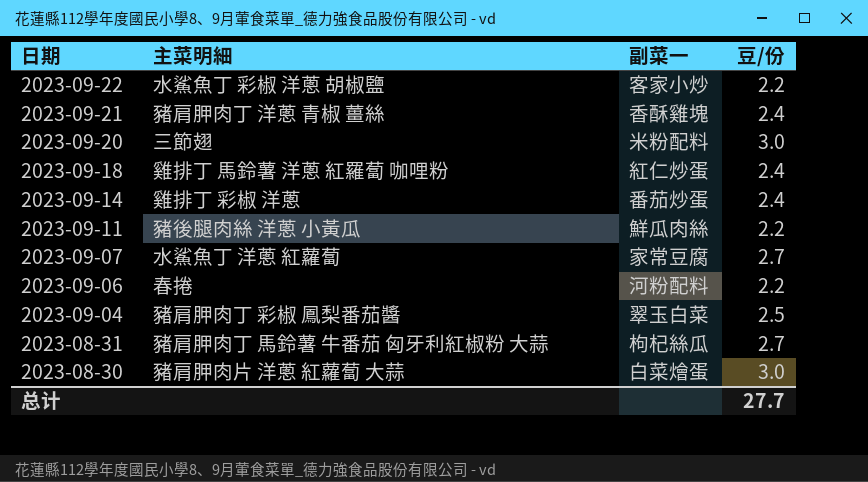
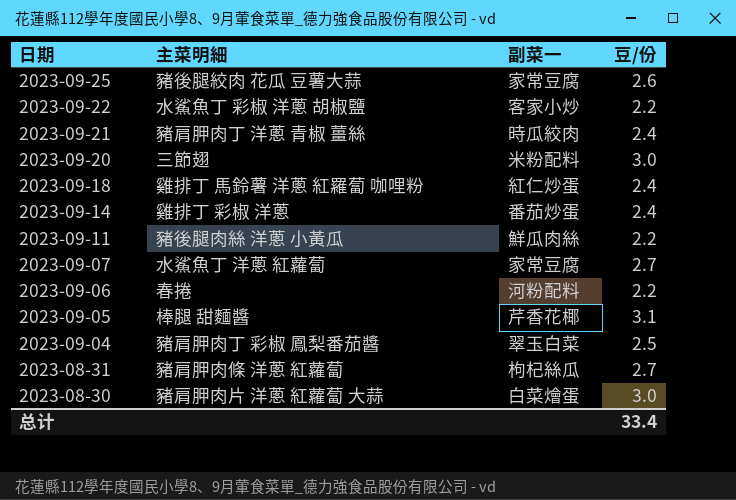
row 2023-09-25: none -> 豬後腿絞肉 花瓜 豆薯大蒜 | 家常豆腐 | 2.6
2023-09-21 | 副菜一: 香酥雞塊 -> 時瓜絞肉
row 2023-09-05: none -> 棒腿 甜麵醬 | 芹香花椰 | 3.1
2023-08-31 | 主菜明細: 豬肩胛肉丁 馬鈴薯 牛番茄 匈牙利紅椒粉 大蒜 -> 豬肩胛肉條 洋蔥 紅蘿蔔
总计 | 豆/份: 27.7 -> 33.4

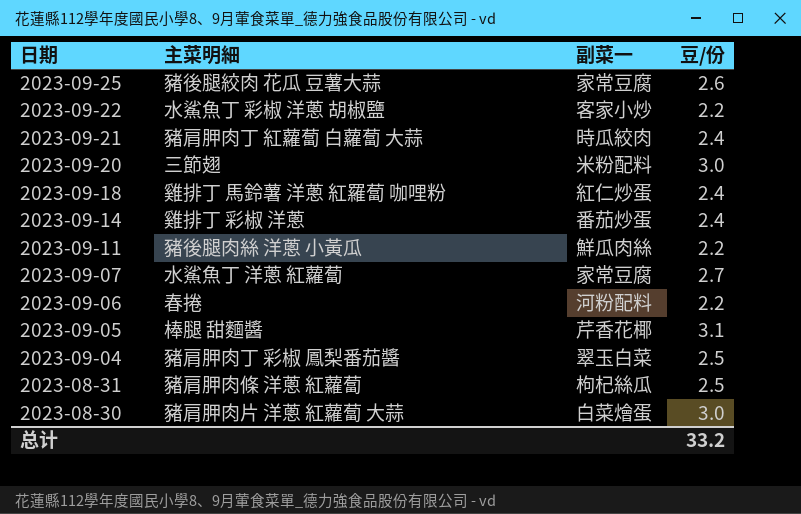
2023-09-21 | 主菜明細: 豬肩胛肉丁 洋蔥 青椒 薑絲 -> 豬肩胛肉丁 紅蘿蔔 白蘿蔔 大蒜
2023-08-31 | 豆/份: 2.7 -> 2.5
总计 | 豆/份: 33.4 -> 33.2

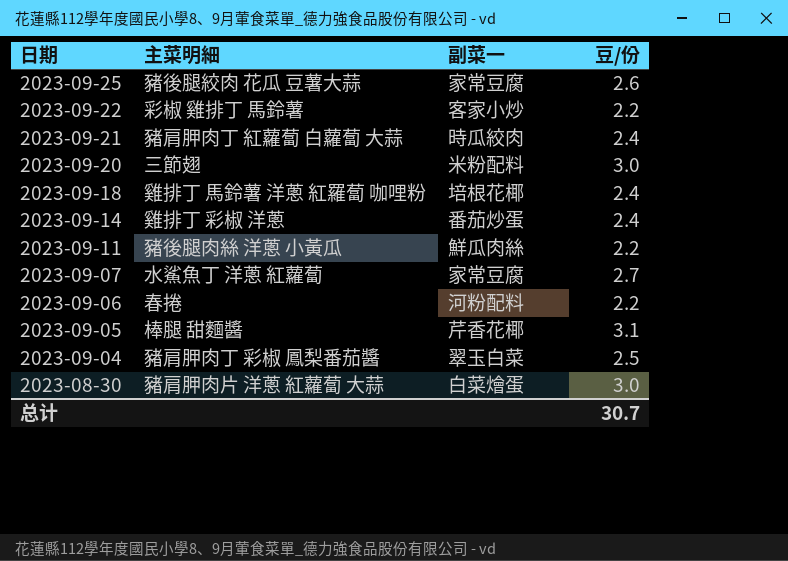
row 2023-08-31: 豬肩胛肉條 洋蔥 紅蘿蔔 | 枸杞絲瓜 | 2.5 -> none
2023-09-22 | 主菜明細: 水鯊魚丁 彩椒 洋蔥 胡椒鹽 -> 彩椒 雞排丁 馬鈴薯
2023-09-18 | 副菜一: 紅仁炒蛋 -> 培根花椰
总计 | 豆/份: 33.2 -> 30.7

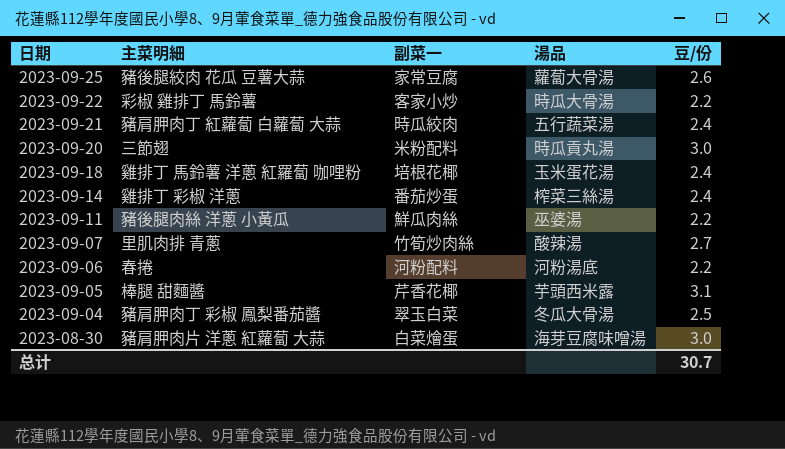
column 湯品 | position: none -> 4
2023-09-07 | 主菜明細: 水鯊魚丁 洋蔥 紅蘿蔔 -> 里肌肉排 青蔥
2023-09-07 | 副菜一: 家常豆腐 -> 竹筍炒肉絲

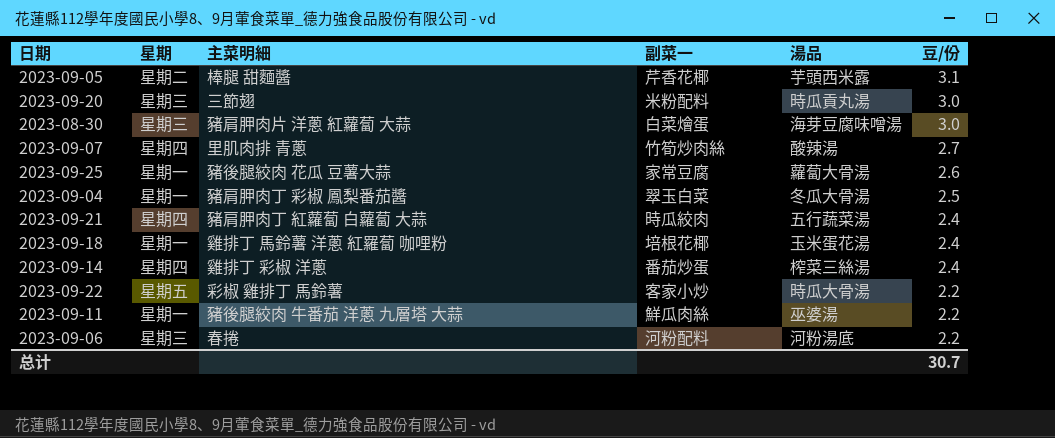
row order: 日期 descending -> 豆/份 descending
column 星期 | position: none -> 2
2023-09-11 | 主菜明細: 豬後腿肉絲 洋蔥 小黃瓜 -> 豬後腿絞肉 牛番茄 洋蔥 九層塔 大蒜

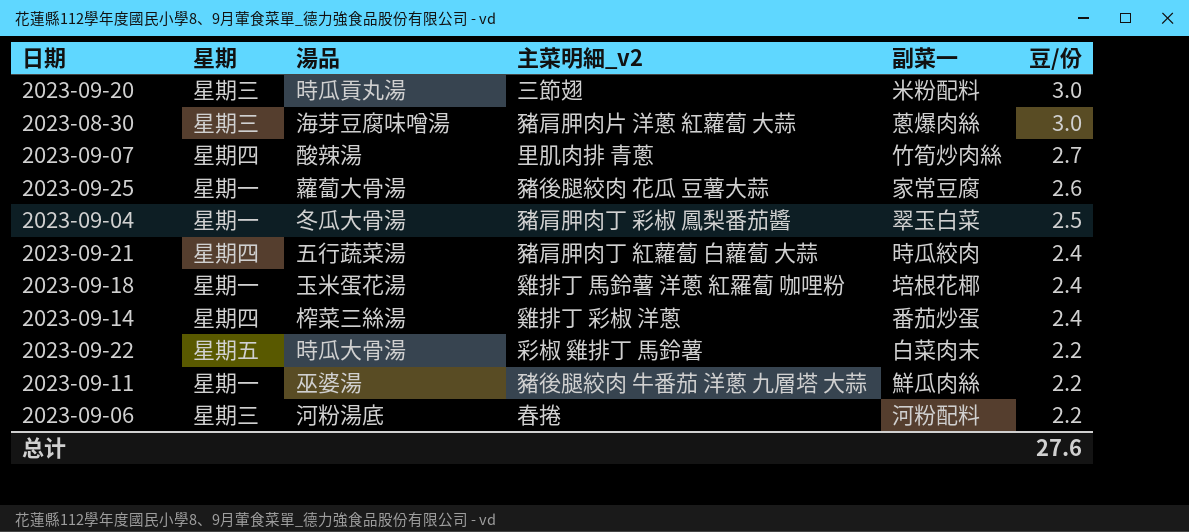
column 湯品 | position: 5 -> 3
column name: 主菜明細 -> 主菜明細_v2
row 2023-09-05: 星期二 | 棒腿 甜麵醬 | 芹香花椰 | 芋頭西米露 | 3.1 -> none
2023-08-30 | 副菜一: 白菜燴蛋 -> 蔥爆肉絲
2023-09-22 | 副菜一: 客家小炒 -> 白菜肉末
总计 | 豆/份: 30.7 -> 27.6

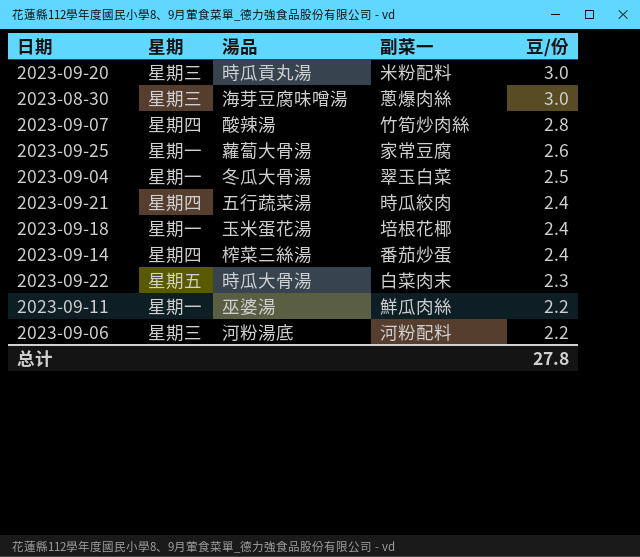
column 主菜明細_v2 | position: 4 -> none
2023-09-07 | 豆/份: 2.7 -> 2.8
2023-09-22 | 豆/份: 2.2 -> 2.3
总计 | 豆/份: 27.6 -> 27.8

